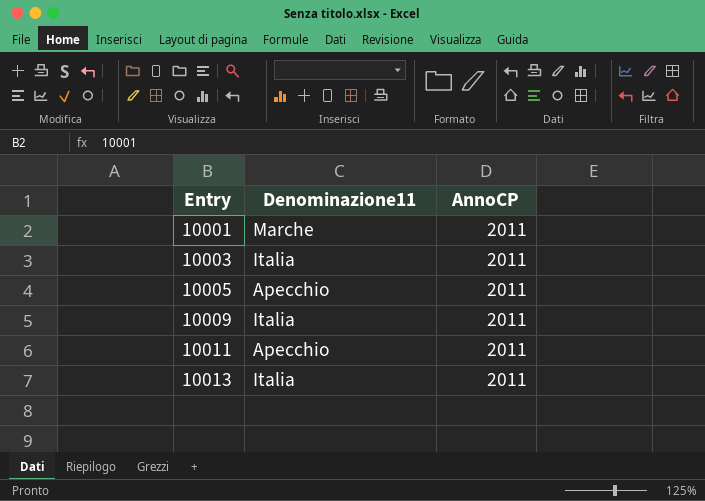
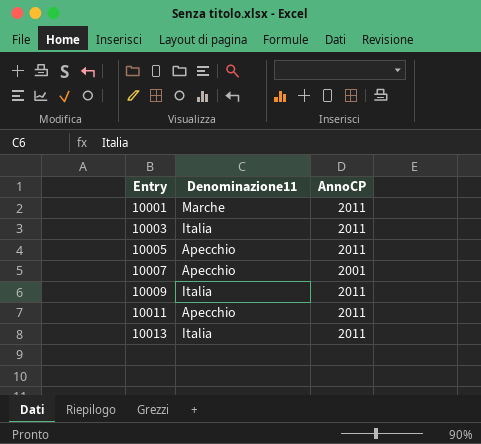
row 10007: none -> Apecchio | 2001

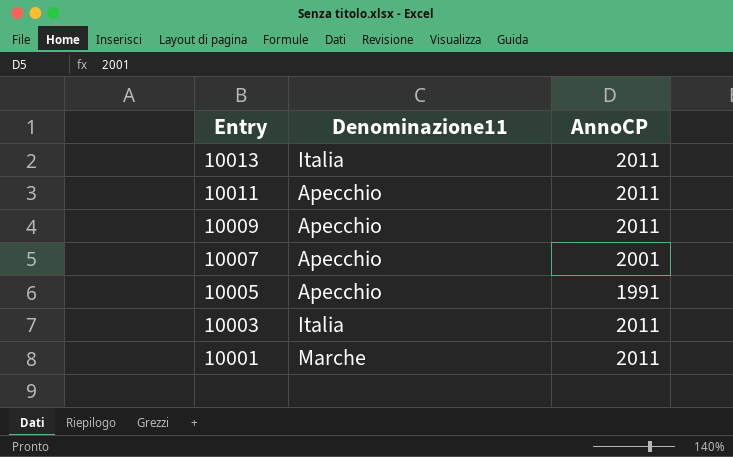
row order: Entry ascending -> Entry descending
10009 | Denominazione11: Italia -> Apecchio
10005 | AnnoCP: 2011 -> 1991

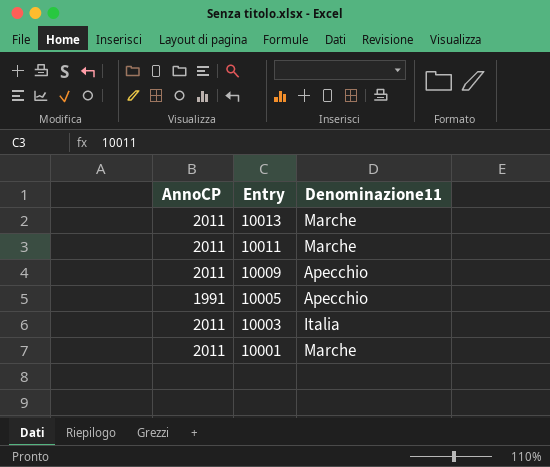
column AnnoCP | position: 3 -> 1
row 10007: Apecchio | 2001 -> none
10013 | Denominazione11: Italia -> Marche
10011 | Denominazione11: Apecchio -> Marche

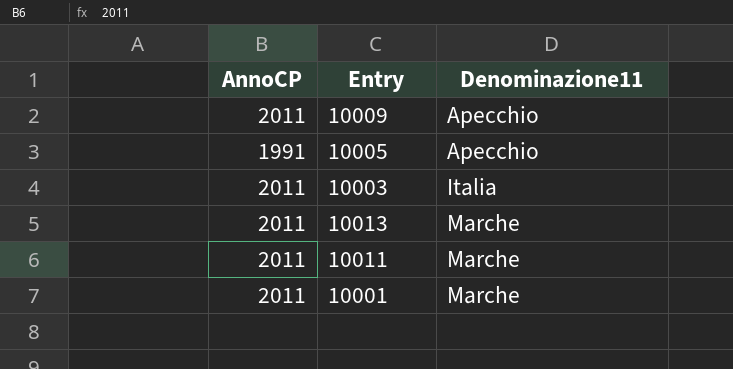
row order: Entry descending -> Denominazione11 ascending

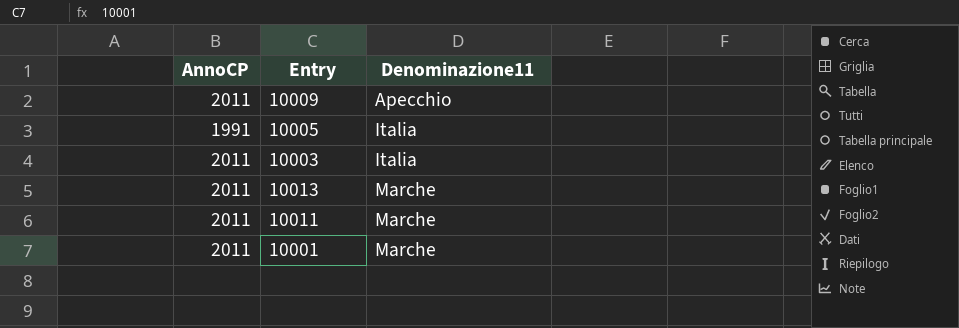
10005 | Denominazione11: Apecchio -> Italia

